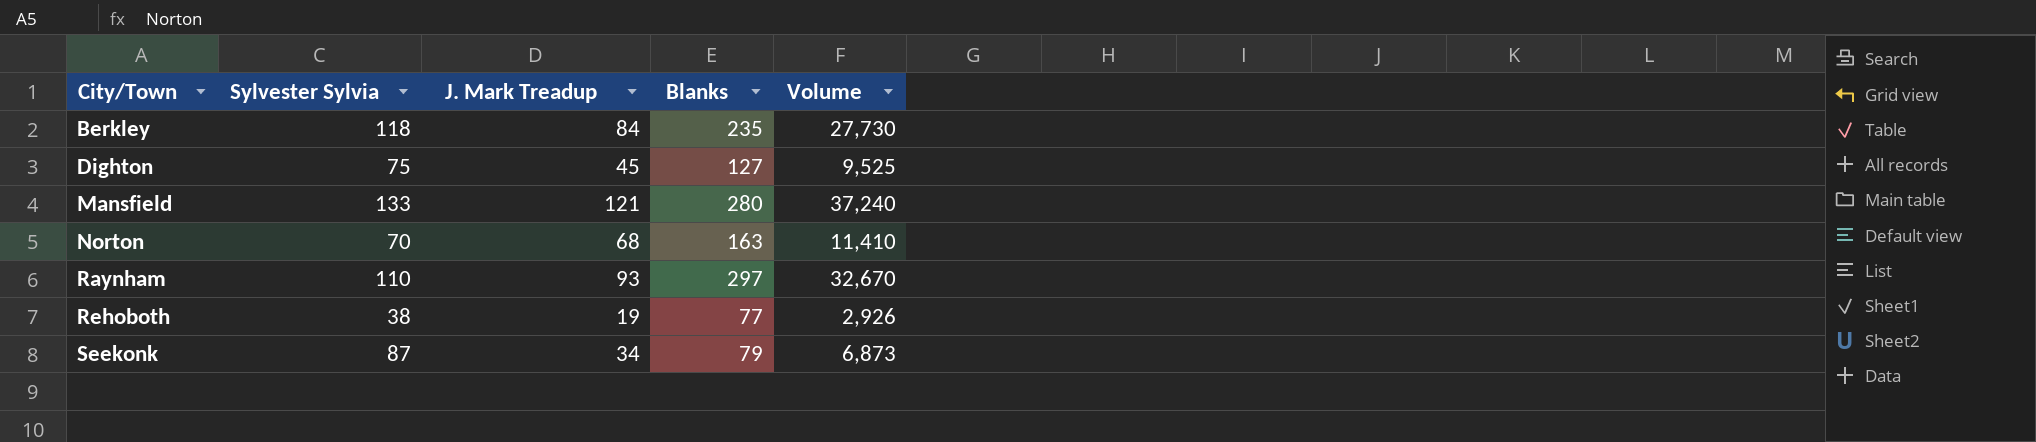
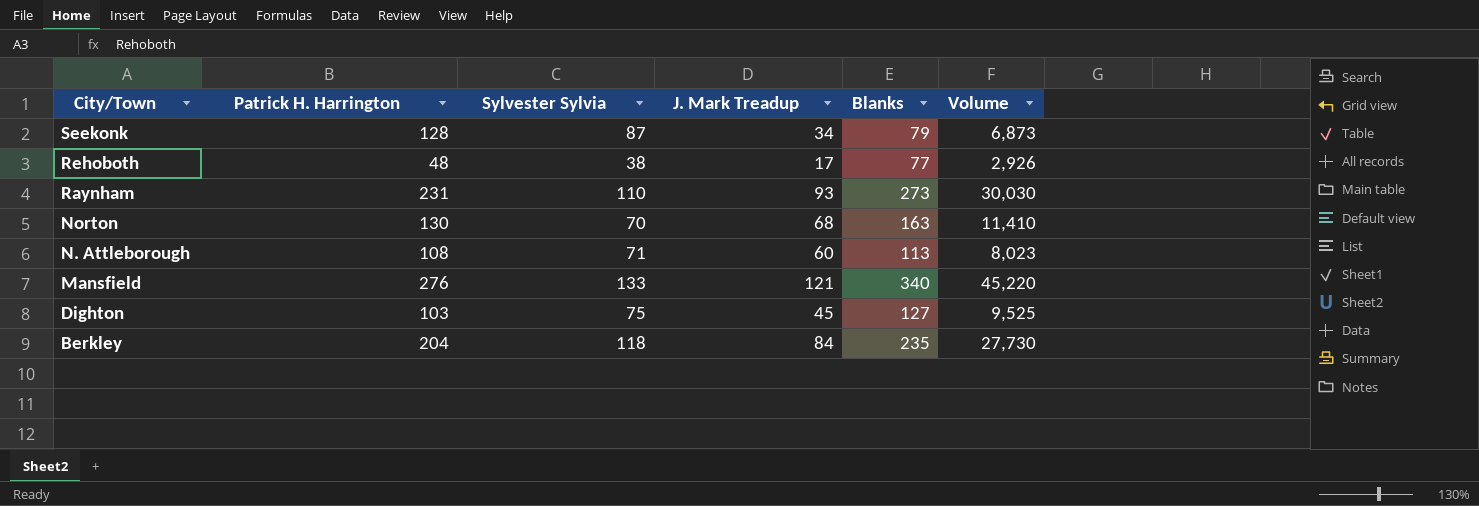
row order: City/Town ascending -> City/Town descending
column Patrick H. Harrington | position: none -> 2
Rehoboth | J. Mark Treadup: 19 -> 17
Raynham | Blanks: 297 -> 273
Raynham | Volume: 32,670 -> 30,030
row N. Attleborough: none -> 108 | 71 | 60 | 113 | 8,023
Mansfield | Blanks: 280 -> 340
Mansfield | Volume: 37,240 -> 45,220

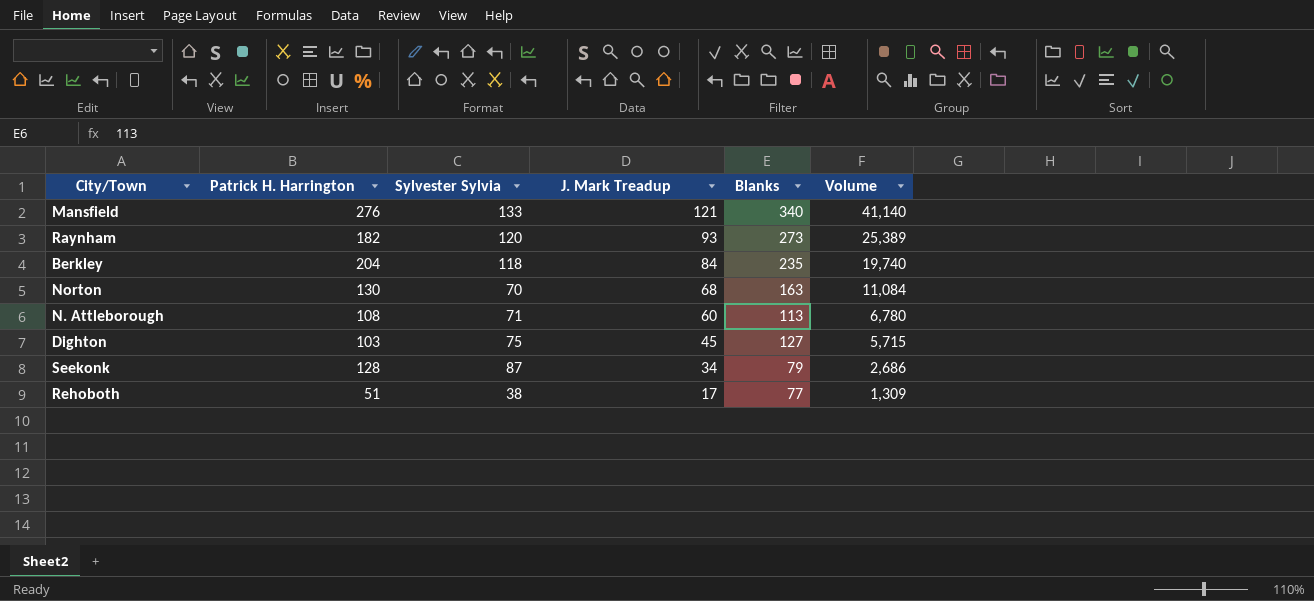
row order: City/Town descending -> J. Mark Treadup descending
column Volume | formula: [Sylvester Sylvia] * [Blanks] -> [J. Mark Treadup] * [Blanks]
Raynham | Patrick H. Harrington: 231 -> 182
Raynham | Sylvester Sylvia: 110 -> 120
Rehoboth | Patrick H. Harrington: 48 -> 51

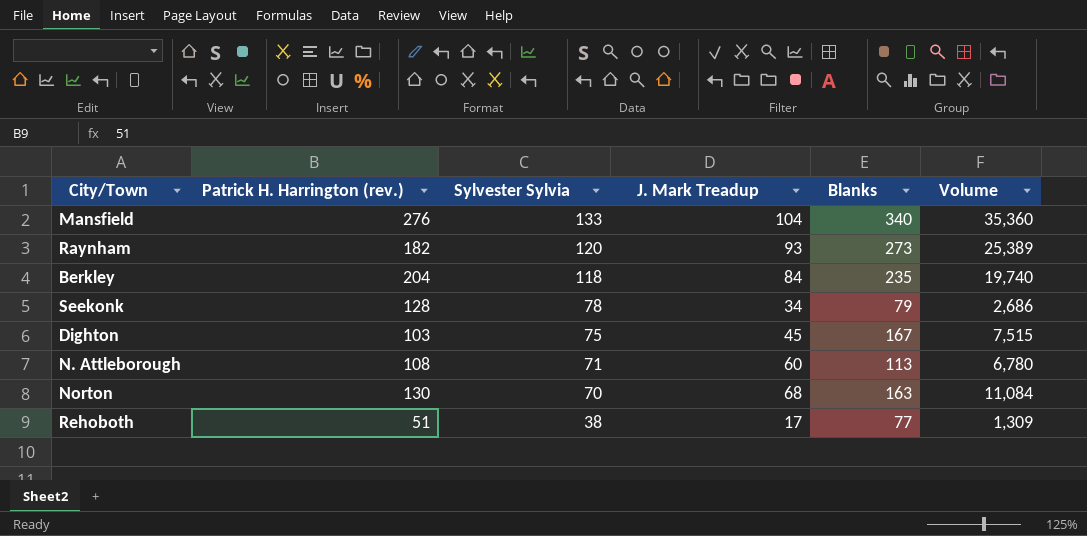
row order: J. Mark Treadup descending -> Sylvester Sylvia descending
column name: Patrick H. Harrington -> Patrick H. Harrington (rev.)
Mansfield | J. Mark Treadup: 121 -> 104
Mansfield | Volume: 41,140 -> 35,360
Seekonk | Sylvester Sylvia: 87 -> 78
Dighton | Blanks: 127 -> 167
Dighton | Volume: 5,715 -> 7,515

